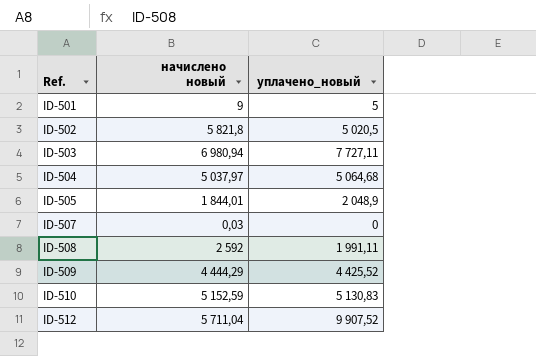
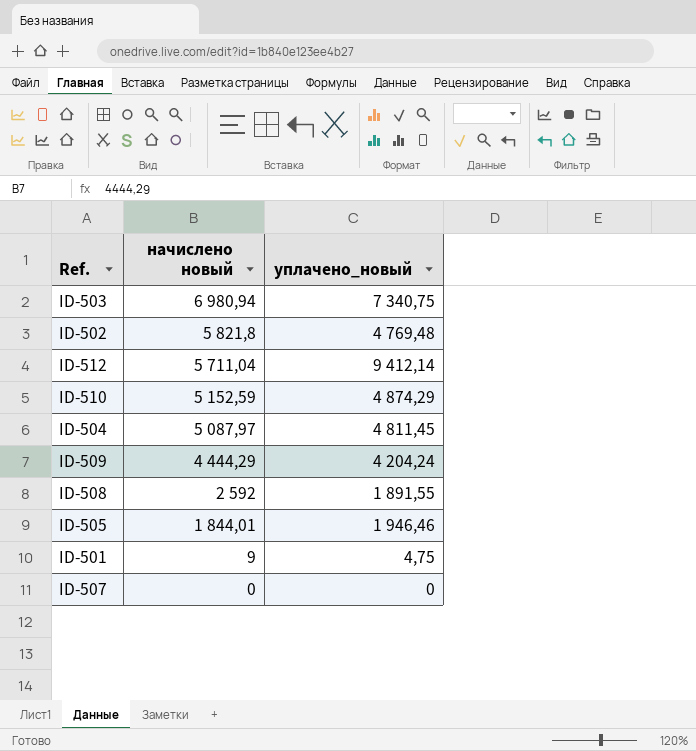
row order: Ref. ascending -> начислено новый descending
ID-503 | уплачено_новый: 7 727,11 -> 7 340,75
ID-502 | уплачено_новый: 5 020,5 -> 4 769,48
ID-512 | уплачено_новый: 9 907,52 -> 9 412,14
ID-510 | уплачено_новый: 5 130,83 -> 4 874,29
ID-504 | начислено новый: 5 037,97 -> 5 087,97
ID-504 | уплачено_новый: 5 064,68 -> 4 811,45
ID-509 | уплачено_новый: 4 425,52 -> 4 204,24
ID-508 | уплачено_новый: 1 991,11 -> 1 891,55
ID-505 | уплачено_новый: 2 048,9 -> 1 946,46
ID-501 | уплачено_новый: 5 -> 4,75
ID-507 | начислено новый: 0,03 -> 0

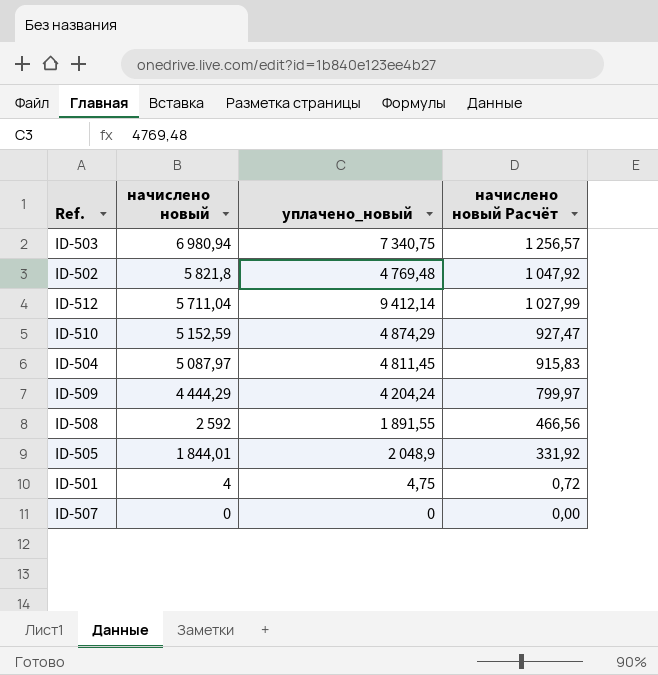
column начислено новый Расчёт | formula: none -> [начислено новый] * 0,18
ID-505 | уплачено_новый: 1 946,46 -> 2 048,9
ID-501 | начислено новый: 9 -> 4

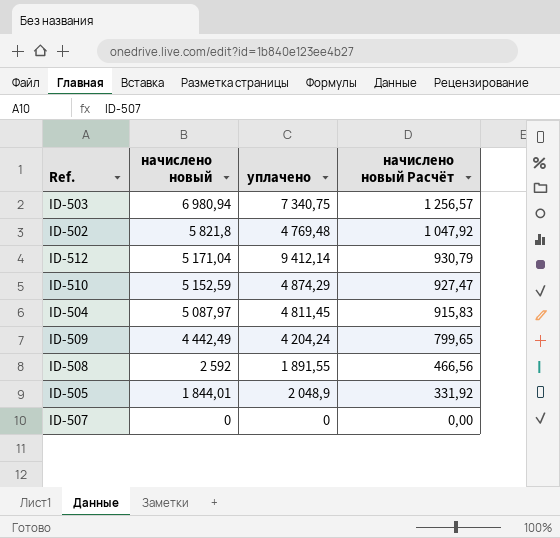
column name: уплачено_новый -> уплачено
row ID-501: 4 | 4,75 | 0,72 -> none
ID-512 | начислено новый: 5 711,04 -> 5 171,04
ID-512 | начислено новый Расчёт: 1 027,99 -> 930,79
ID-509 | начислено новый: 4 444,29 -> 4 442,49
ID-509 | начислено новый Расчёт: 799,97 -> 799,65

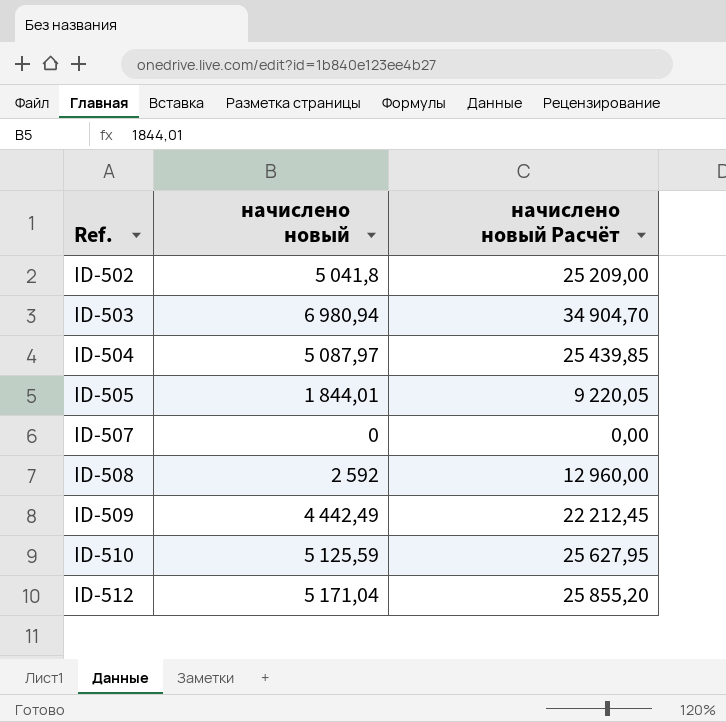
row order: начислено новый descending -> Ref. ascending
column уплачено | position: 3 -> none
column начислено новый Расчёт | formula: [начислено новый] * 0,18 -> [начислено новый] * 5
ID-502 | начислено новый: 5 821,8 -> 5 041,8
ID-510 | начислено новый: 5 152,59 -> 5 125,59

